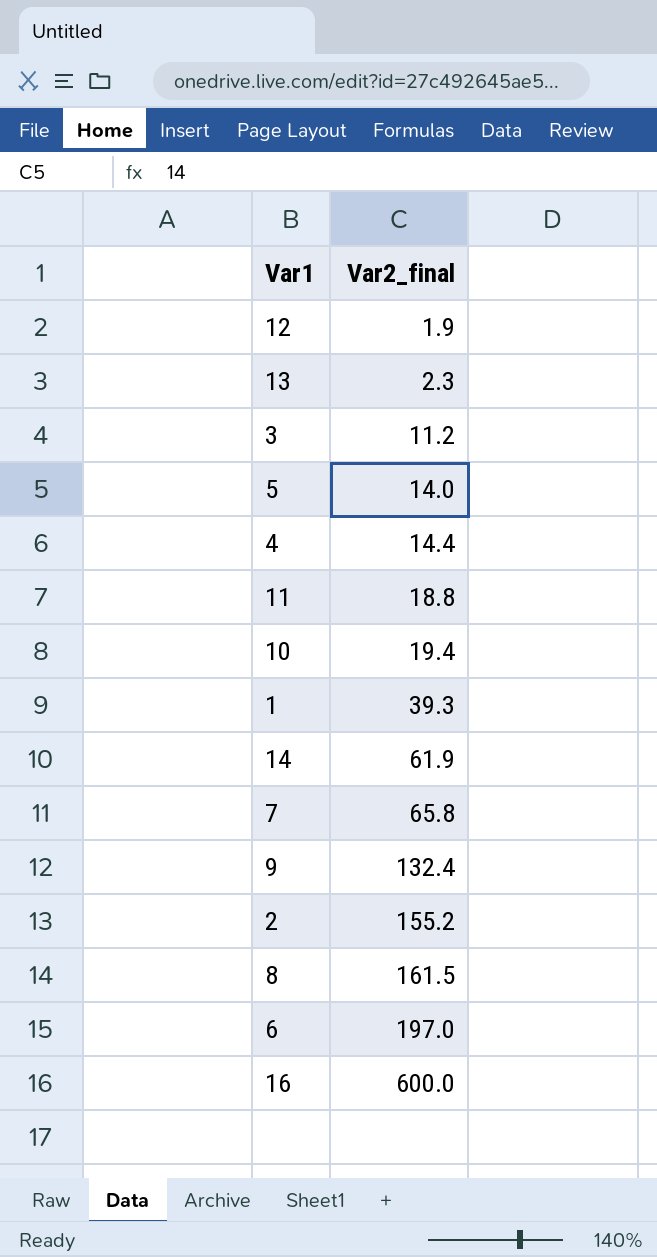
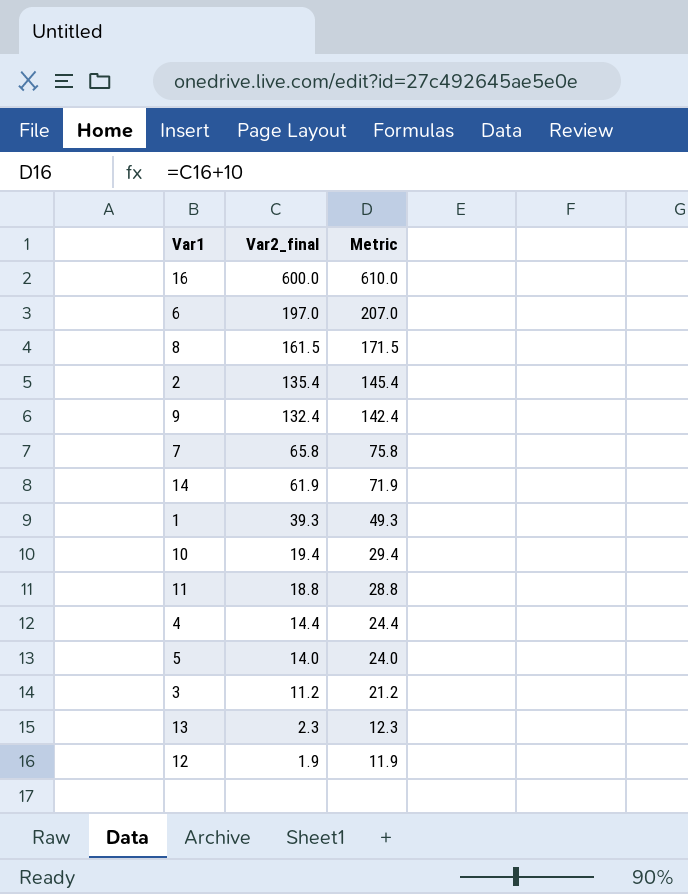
row order: Var2_final ascending -> Var2_final descending
column Metric | formula: none -> [Var2_final] + 10
2 | Var2_final: 155.2 -> 135.4

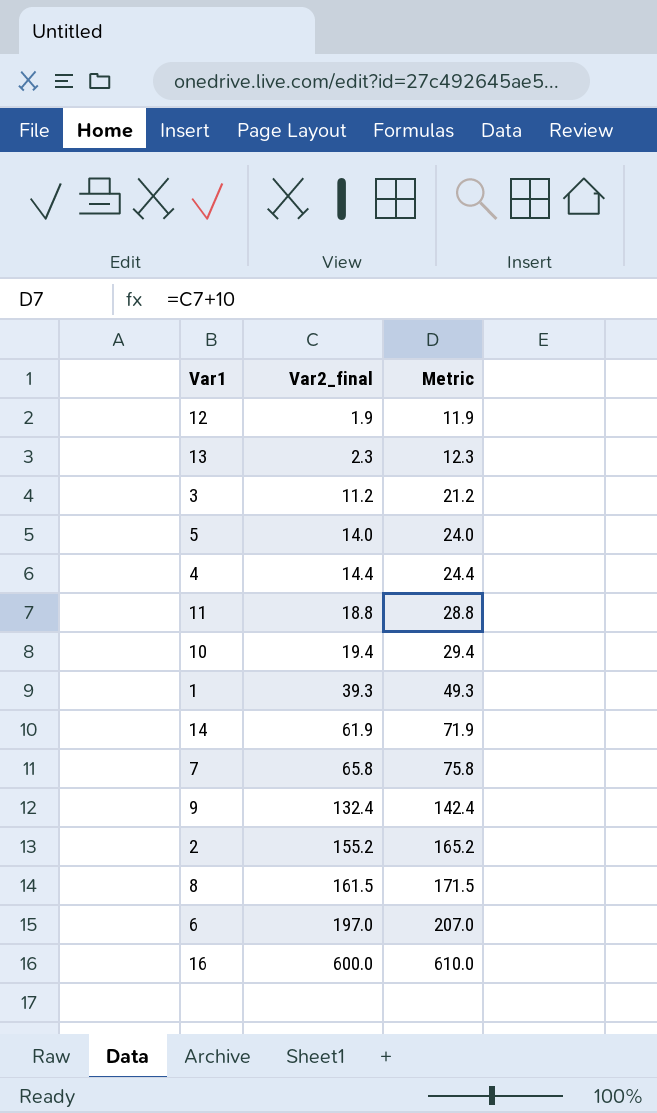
row order: Var2_final descending -> Var2_final ascending
2 | Var2_final: 135.4 -> 155.2
2 | Metric: 145.4 -> 165.2

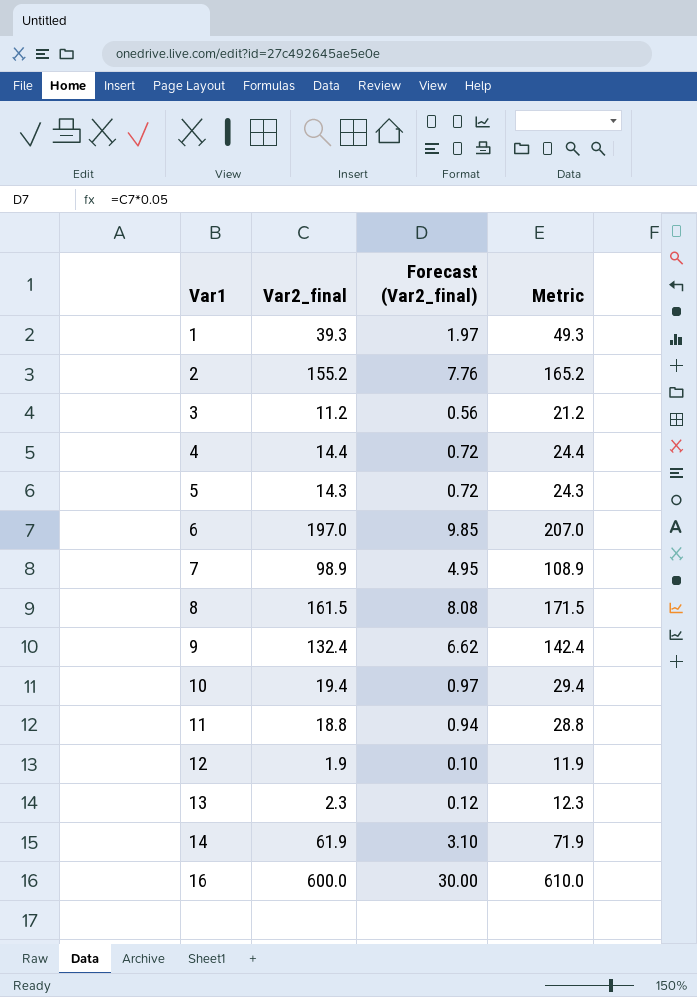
row order: Var2_final ascending -> Var1 ascending
column Forecast (Var2_final) | formula: none -> [Var2_final] * 0.05
5 | Var2_final: 14.0 -> 14.3
5 | Metric: 24.0 -> 24.3
7 | Var2_final: 65.8 -> 98.9
7 | Metric: 75.8 -> 108.9

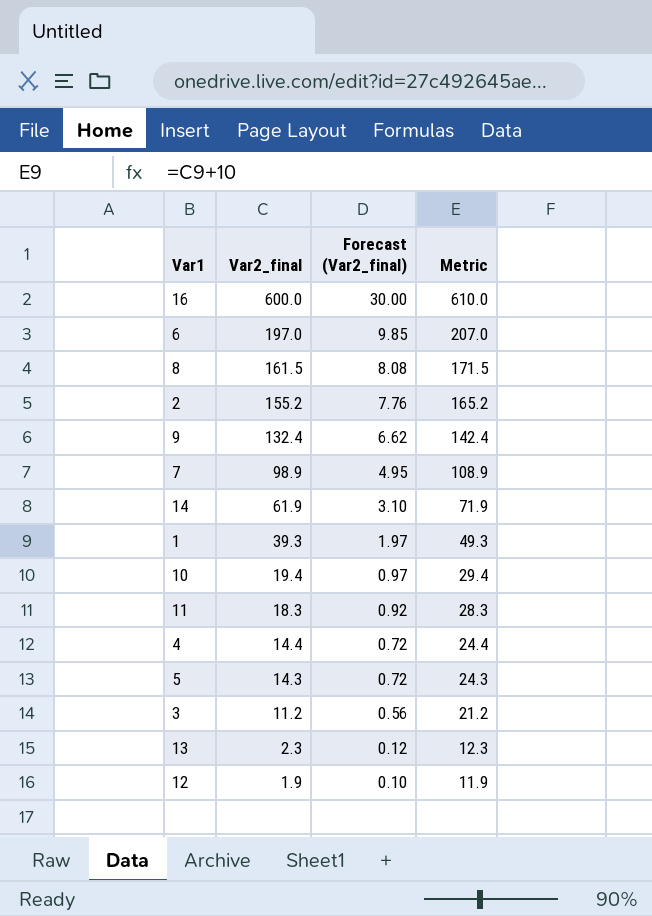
row order: Var1 ascending -> Var2_final descending
11 | Var2_final: 18.8 -> 18.3
11 | Forecast (Var2_final): 0.94 -> 0.92
11 | Metric: 28.8 -> 28.3

